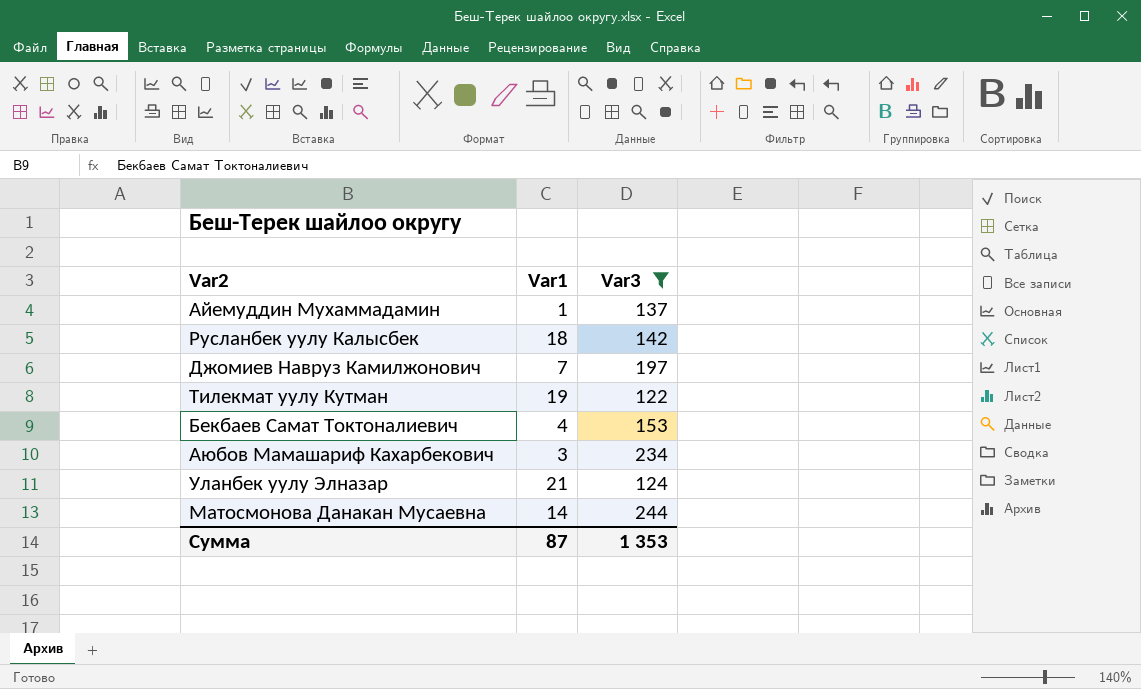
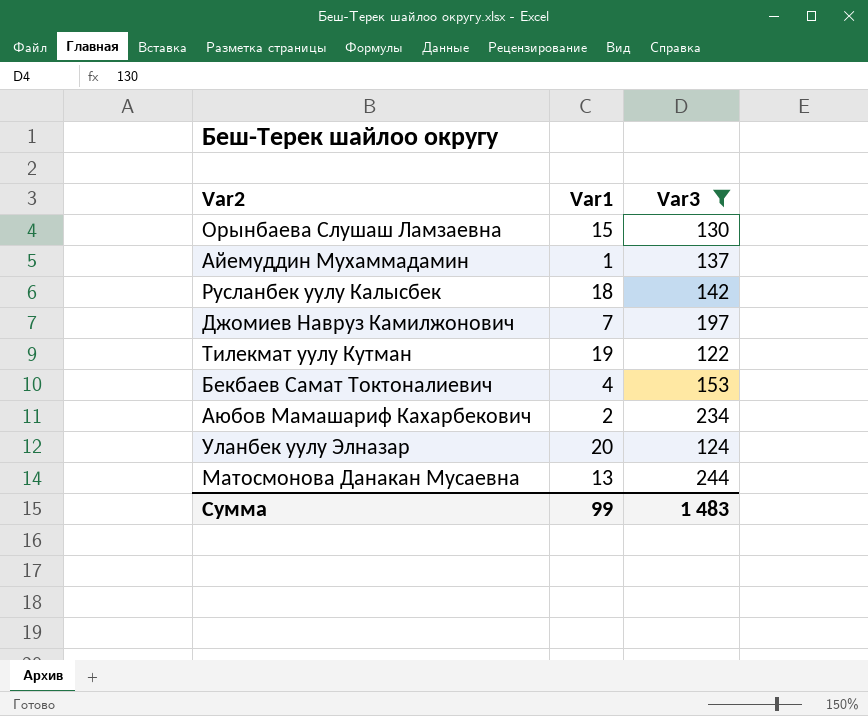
row Орынбаева Слушаш Ламзаевна: none -> 15 | 130
Аюбов Мамашариф Кахарбекович | Var1: 3 -> 2
Уланбек уулу Элназар | Var1: 21 -> 20
Матосмонова Данакан Мусаевна | Var1: 14 -> 13
Сумма | Var1: 87 -> 99
Сумма | Var3: 1 353 -> 1 483

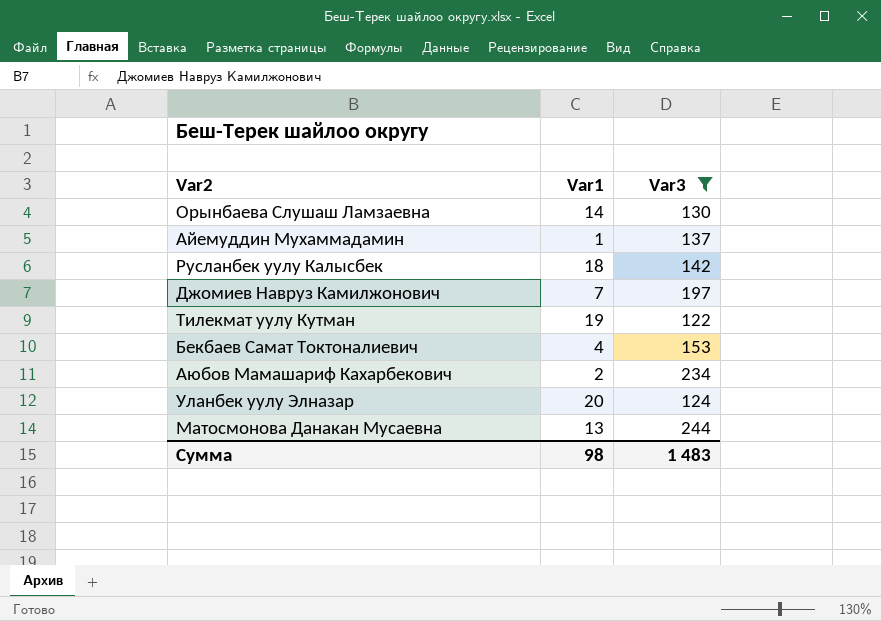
Орынбаева Слушаш Ламзаевна | Var1: 15 -> 14
Сумма | Var1: 99 -> 98

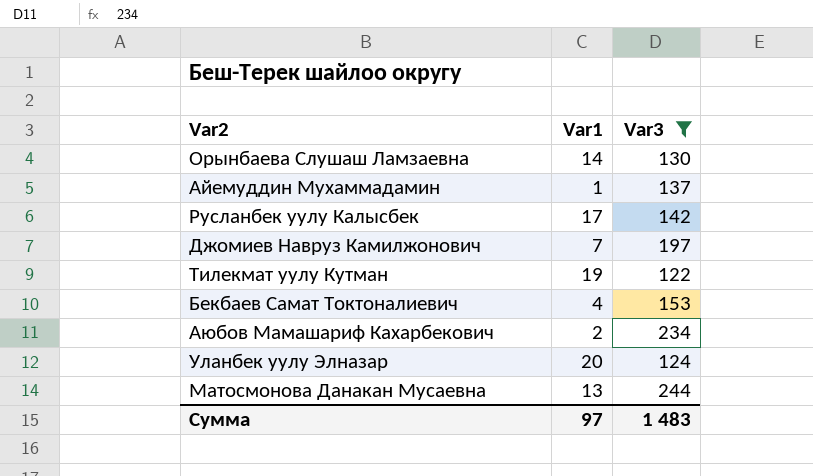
Русланбек уулу Калысбек | Var1: 18 -> 17
Сумма | Var1: 98 -> 97

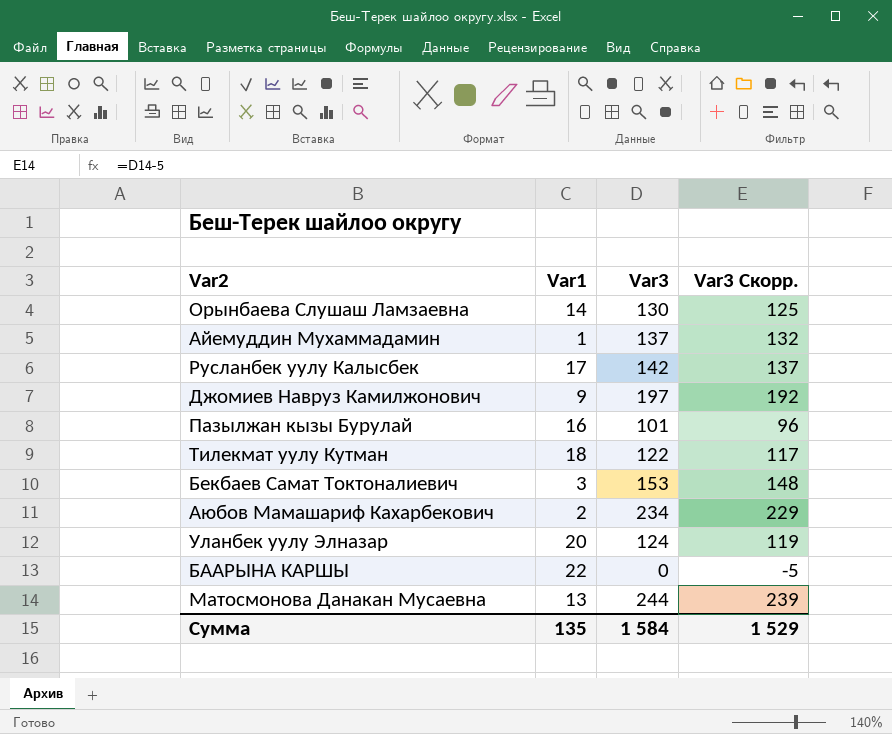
filter: Var3 >= 122 -> none
column Var3 Скорр. | formula: none -> [Var3] - 5
Джомиев Навруз Камилжонович | Var1: 7 -> 9
Тилекмат уулу Кутман | Var1: 19 -> 18
Бекбаев Самат Токтоналиевич | Var1: 4 -> 3
Сумма | Var1: 97 -> 135
Сумма | Var3: 1 483 -> 1 584

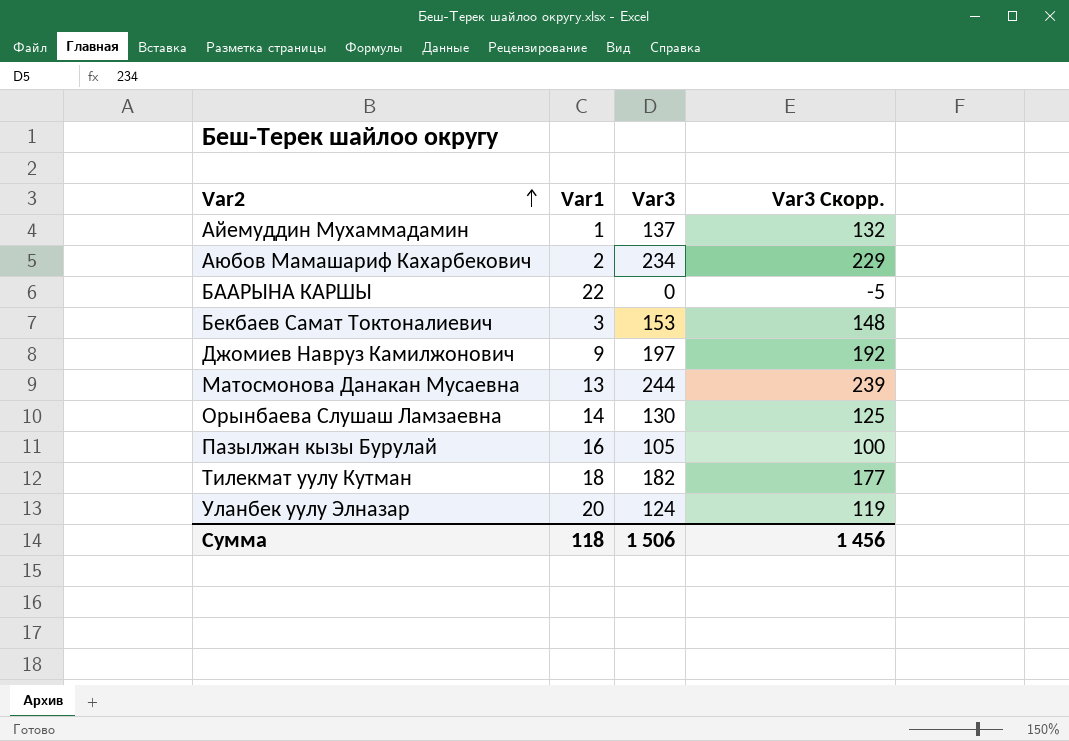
row order: none -> Var2 ascending
row Русланбек уулу Калысбек: 17 | 142 | 137 -> none
Пазылжан кызы Бурулай | Var3: 101 -> 105
Пазылжан кызы Бурулай | Var3 Скорр.: 96 -> 100
Тилекмат уулу Кутман | Var3: 122 -> 182
Тилекмат уулу Кутман | Var3 Скорр.: 117 -> 177
Сумма | Var1: 135 -> 118
Сумма | Var3: 1 584 -> 1 506
Сумма | Var3 Скорр.: 1 529 -> 1 456

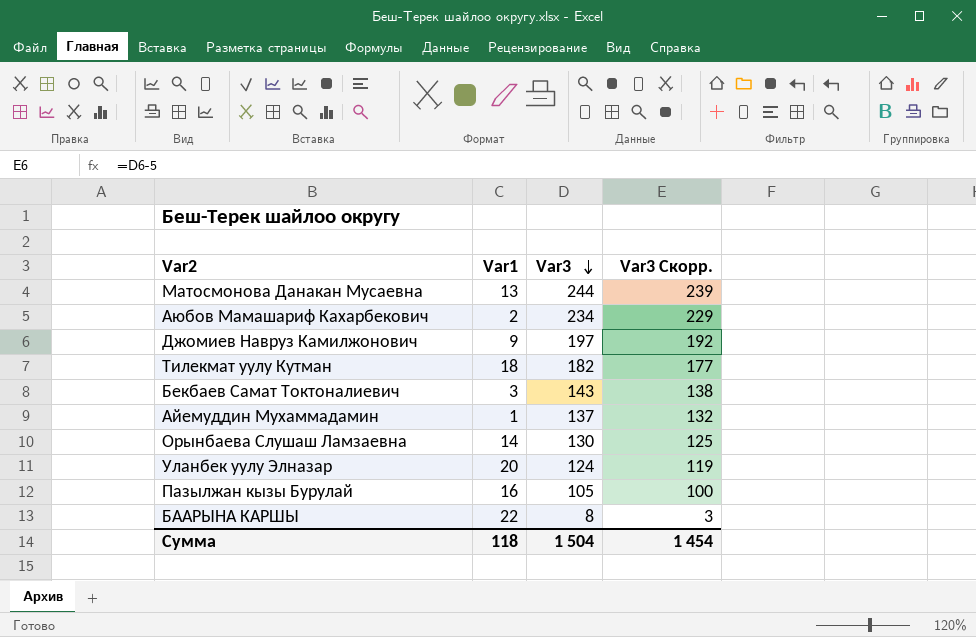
row order: Var2 ascending -> Var3 descending
Бекбаев Самат Токтоналиевич | Var3: 153 -> 143
Бекбаев Самат Токтоналиевич | Var3 Скорр.: 148 -> 138
БААРЫНА КАРШЫ | Var3: 0 -> 8
БААРЫНА КАРШЫ | Var3 Скорр.: -5 -> 3
Сумма | Var3: 1 506 -> 1 504
Сумма | Var3 Скорр.: 1 456 -> 1 454

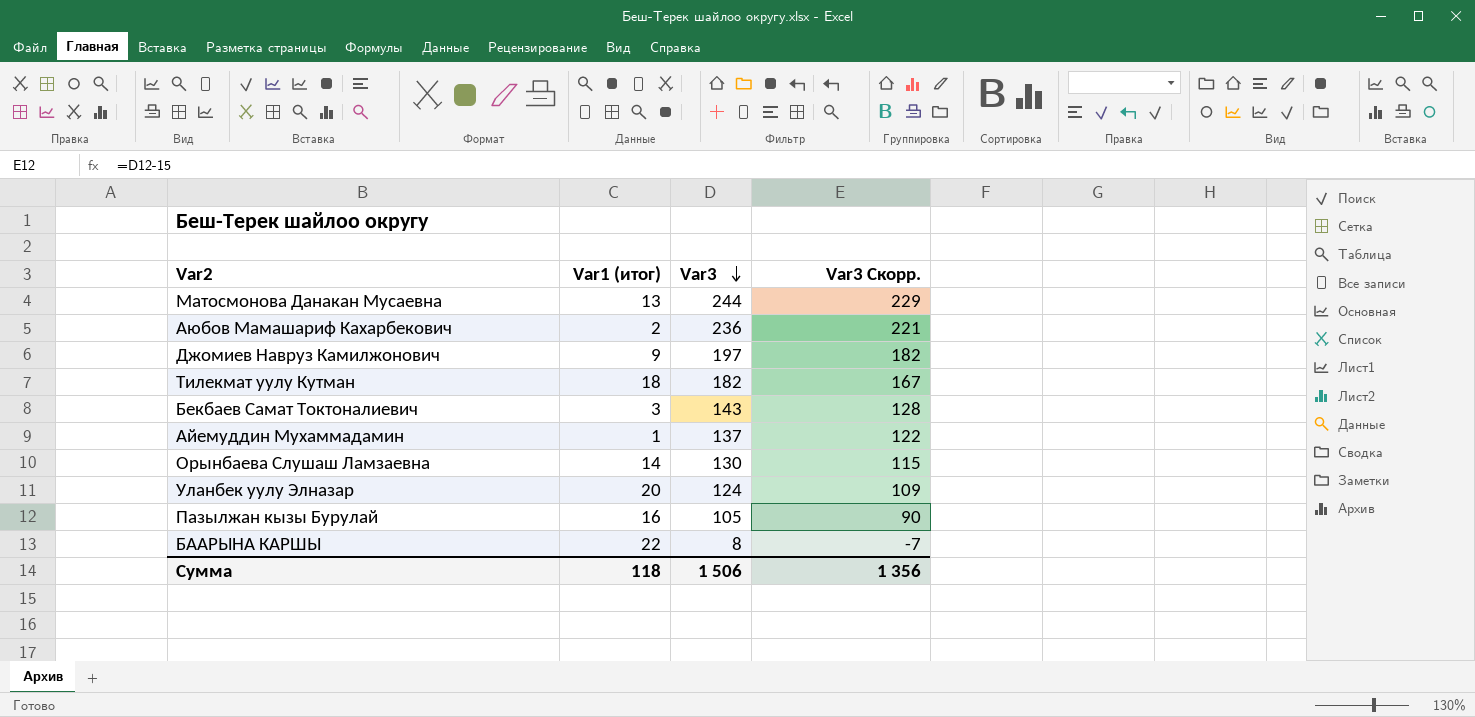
column name: Var1 -> Var1 (итог)
column Var3 Скорр. | formula: [Var3] - 5 -> [Var3] - 15
Аюбов Мамашариф Кахарбекович | Var3: 234 -> 236
Сумма | Var3: 1 504 -> 1 506
Сумма | Var3 Скорр.: 1 454 -> 1 356

